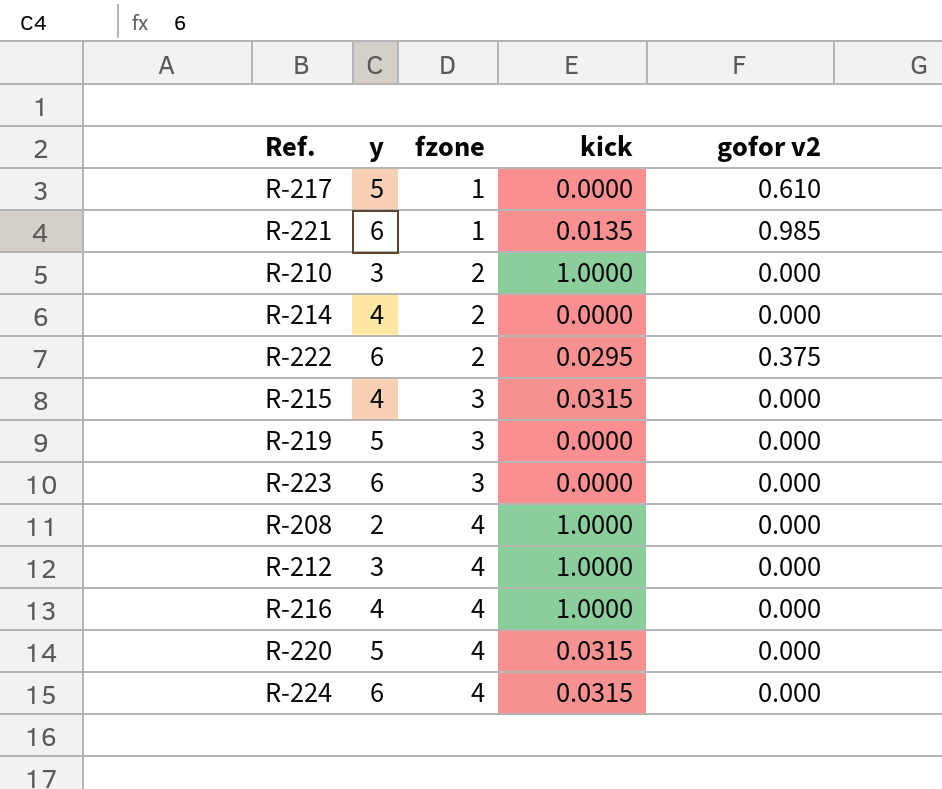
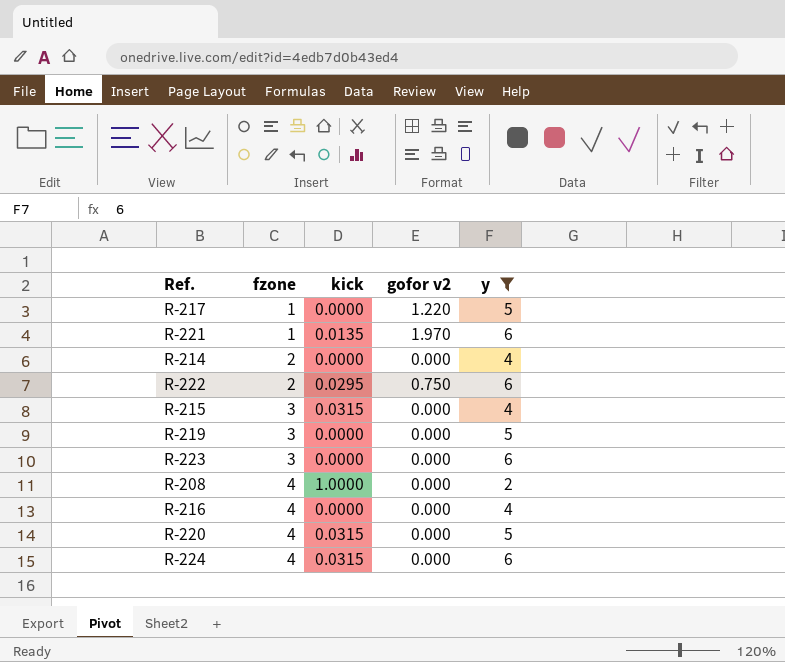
filter: none -> y != 3
column y | position: 2 -> 5
R-217 | gofor v2: 0.610 -> 1.220
R-221 | gofor v2: 0.985 -> 1.970
R-222 | gofor v2: 0.375 -> 0.750
R-216 | kick: 1.0000 -> 0.0000

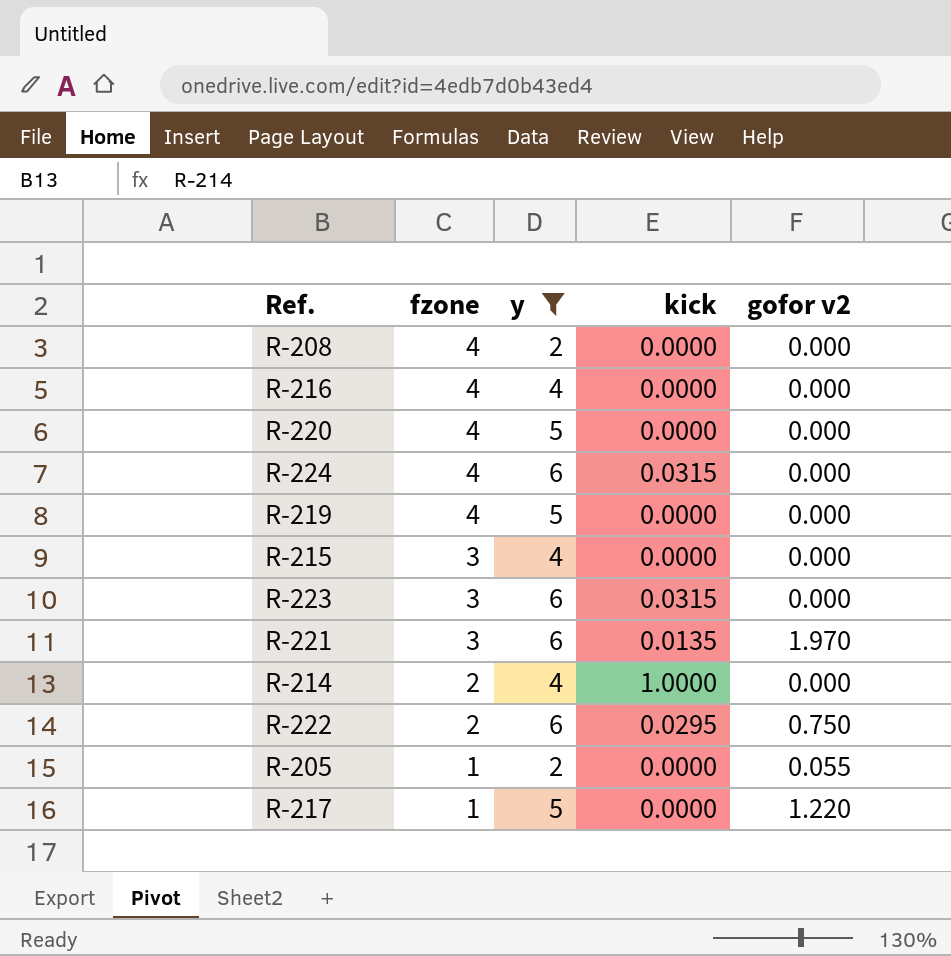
row order: fzone ascending -> fzone descending
column y | position: 5 -> 3
R-208 | kick: 1.0000 -> 0.0000
R-220 | kick: 0.0315 -> 0.0000
R-219 | fzone: 3 -> 4
R-215 | kick: 0.0315 -> 0.0000
R-223 | kick: 0.0000 -> 0.0315
R-221 | fzone: 1 -> 3
R-214 | kick: 0.0000 -> 1.0000
row R-205: none -> 1 | 2 | 0.0000 | 0.055

